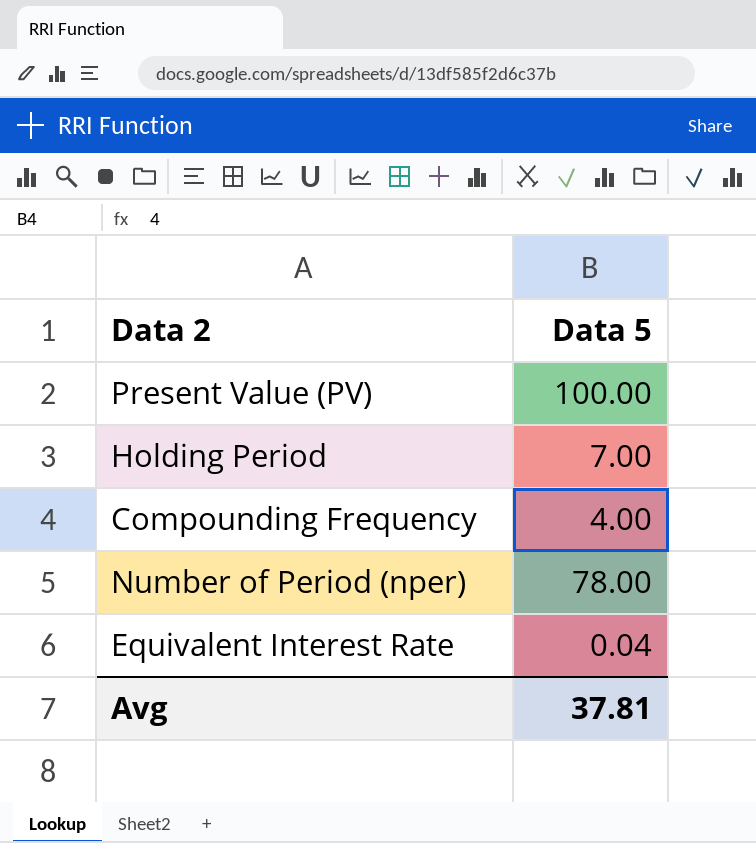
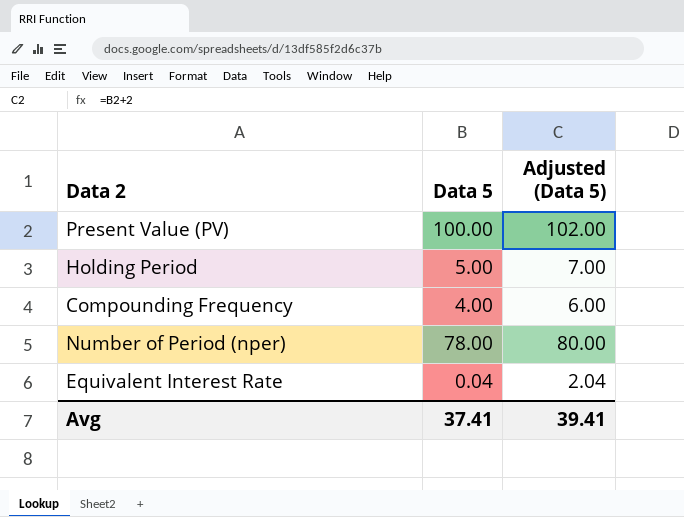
column Adjusted (Data 5) | formula: none -> [Data 5] + 2
Holding Period | Data 5: 7.00 -> 5.00
Avg | Data 5: 37.81 -> 37.41

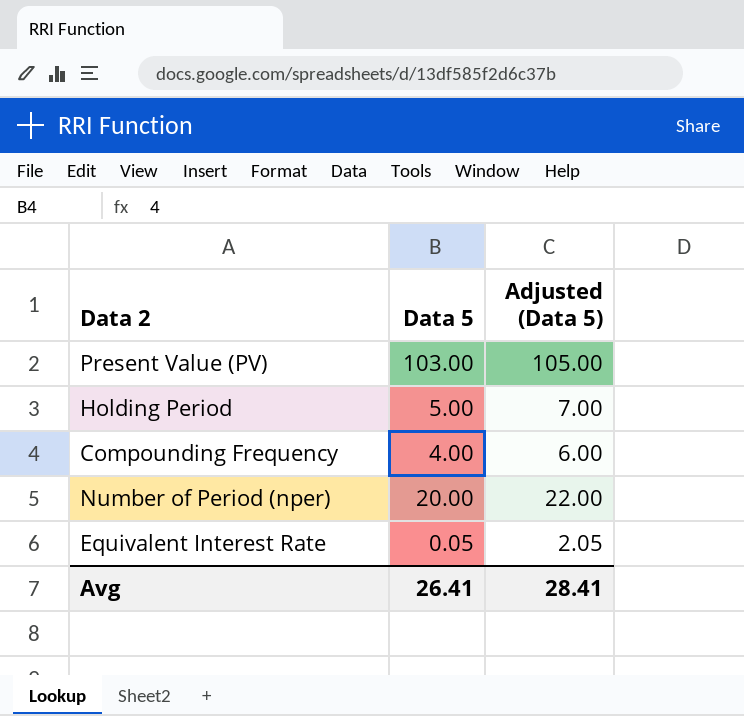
Present Value (PV) | Data 5: 100.00 -> 103.00
Present Value (PV) | Adjusted (Data 5): 102.00 -> 105.00
Number of Period (nper) | Data 5: 78.00 -> 20.00
Number of Period (nper) | Adjusted (Data 5): 80.00 -> 22.00
Equivalent Interest Rate | Data 5: 0.04 -> 0.05
Equivalent Interest Rate | Adjusted (Data 5): 2.04 -> 2.05
Avg | Data 5: 37.41 -> 26.41
Avg | Adjusted (Data 5): 39.41 -> 28.41

